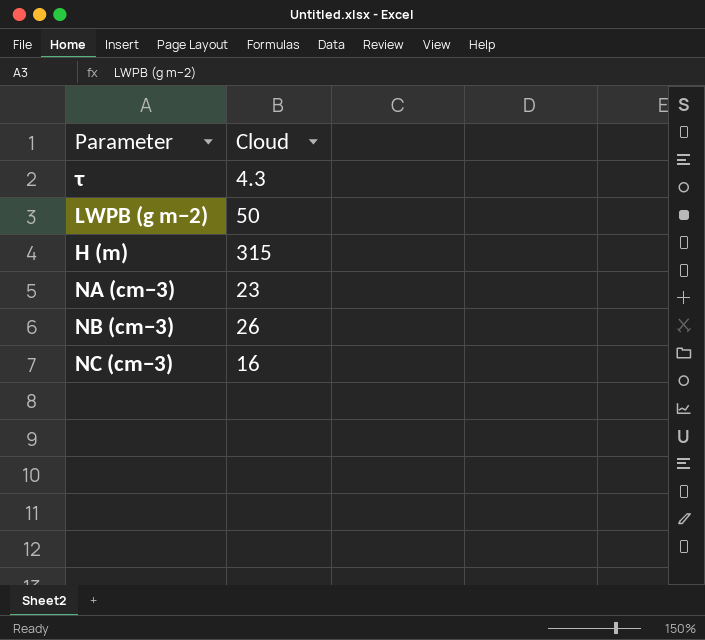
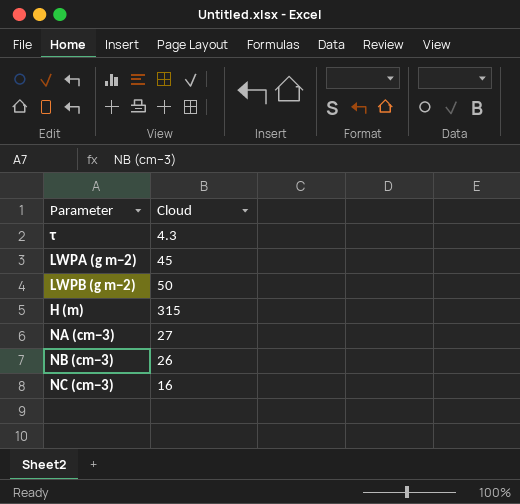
row LWPA (g m−2): none -> 45
NA (cm−3) | Cloud: 23 -> 27

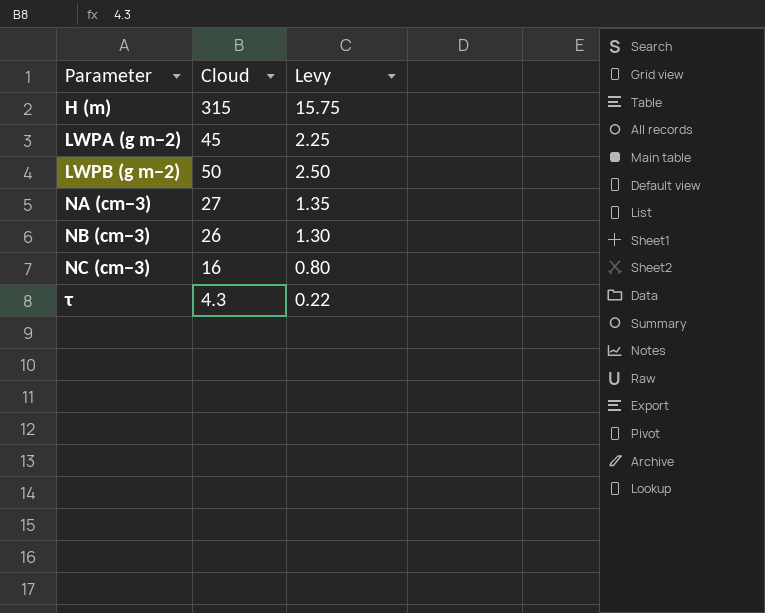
row order: none -> Parameter ascending
column Levy | formula: none -> [Cloud] * 0.05

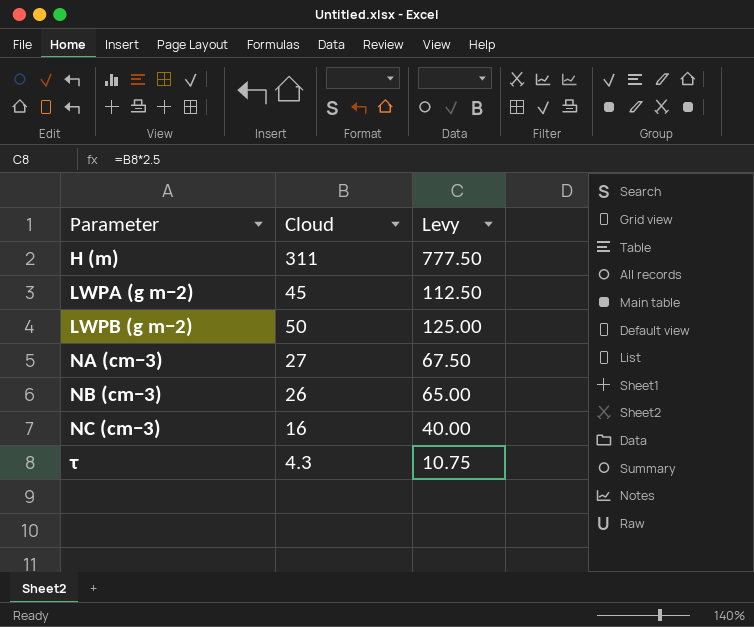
column Levy | formula: [Cloud] * 0.05 -> [Cloud] * 2.5
H (m) | Cloud: 315 -> 311

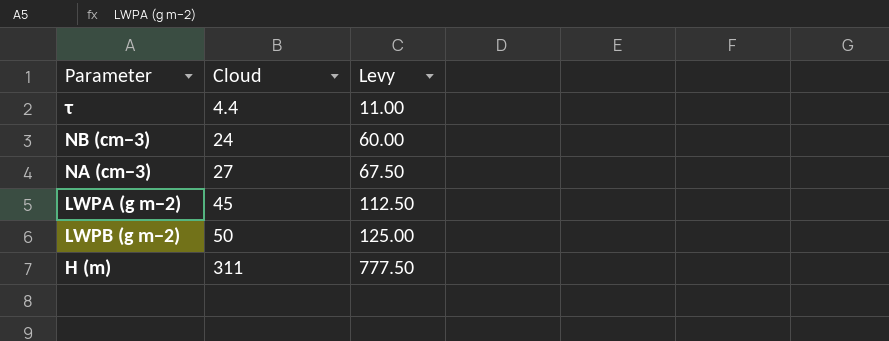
row order: Parameter ascending -> Cloud ascending
row NC (cm−3): 16 | 40.00 -> none
τ | Cloud: 4.3 -> 4.4
τ | Levy: 10.75 -> 11.00
NB (cm−3) | Cloud: 26 -> 24
NB (cm−3) | Levy: 65.00 -> 60.00

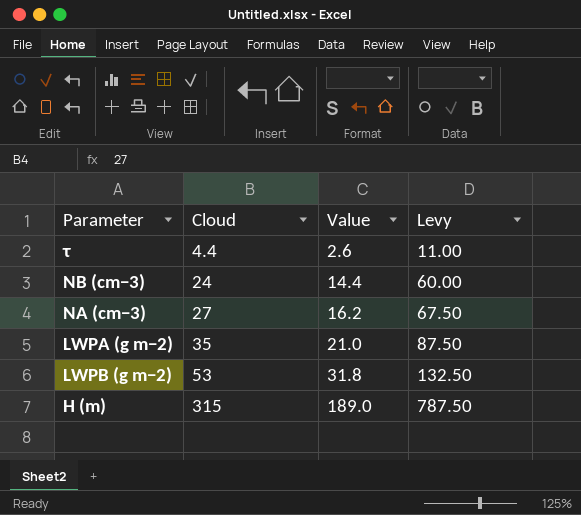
column Value | formula: none -> [Cloud] * 0.6
LWPA (g m−2) | Cloud: 45 -> 35
LWPA (g m−2) | Levy: 112.50 -> 87.50
LWPB (g m−2) | Cloud: 50 -> 53
LWPB (g m−2) | Levy: 125.00 -> 132.50
H (m) | Cloud: 311 -> 315
H (m) | Levy: 777.50 -> 787.50

